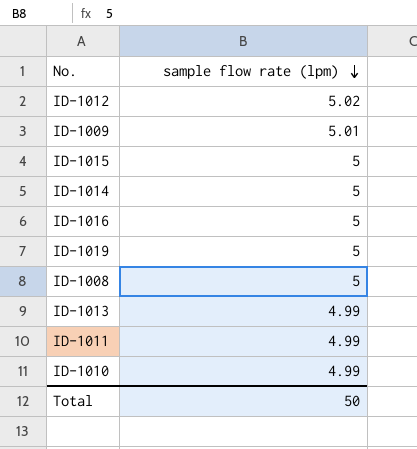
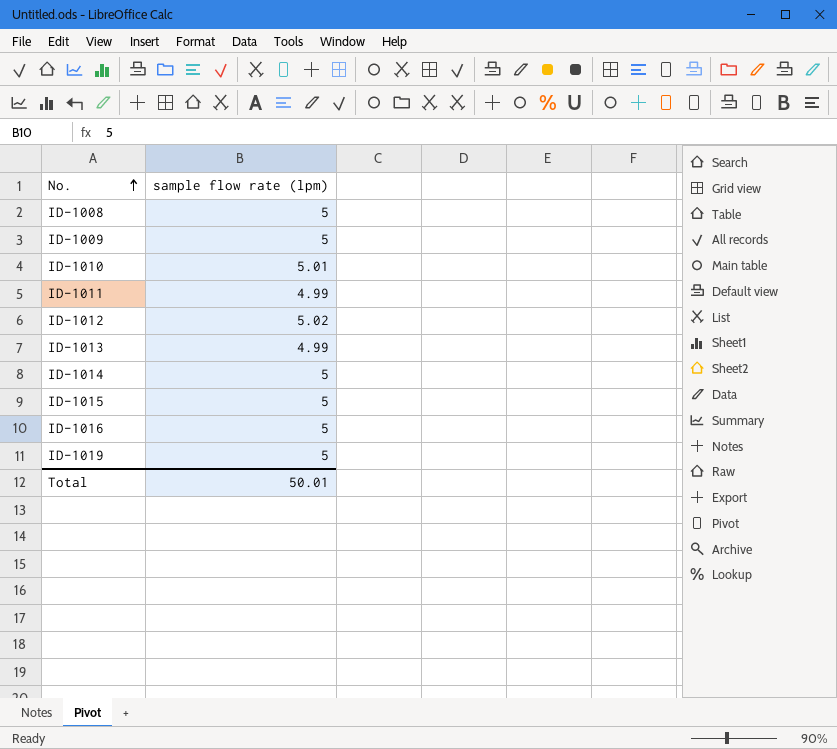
row order: sample flow rate (lpm) descending -> No. ascending
ID-1009 | sample flow rate (lpm): 5.01 -> 5
ID-1010 | sample flow rate (lpm): 4.99 -> 5.01
Total | sample flow rate (lpm): 50 -> 50.01

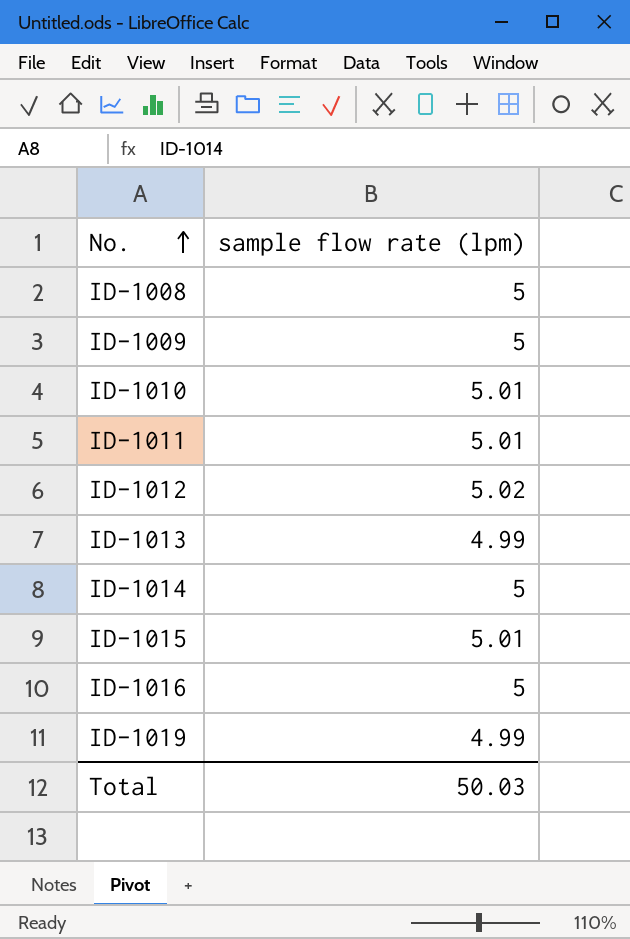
ID-1011 | sample flow rate (lpm): 4.99 -> 5.01
ID-1015 | sample flow rate (lpm): 5 -> 5.01
ID-1019 | sample flow rate (lpm): 5 -> 4.99
Total | sample flow rate (lpm): 50.01 -> 50.03

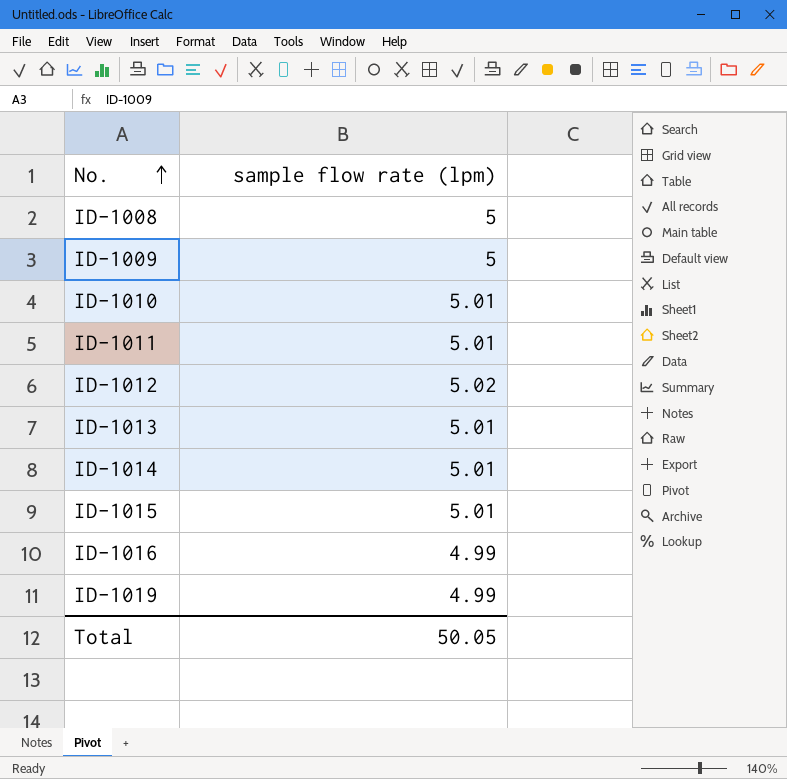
ID-1013 | sample flow rate (lpm): 4.99 -> 5.01
ID-1014 | sample flow rate (lpm): 5 -> 5.01
ID-1016 | sample flow rate (lpm): 5 -> 4.99
Total | sample flow rate (lpm): 50.03 -> 50.05

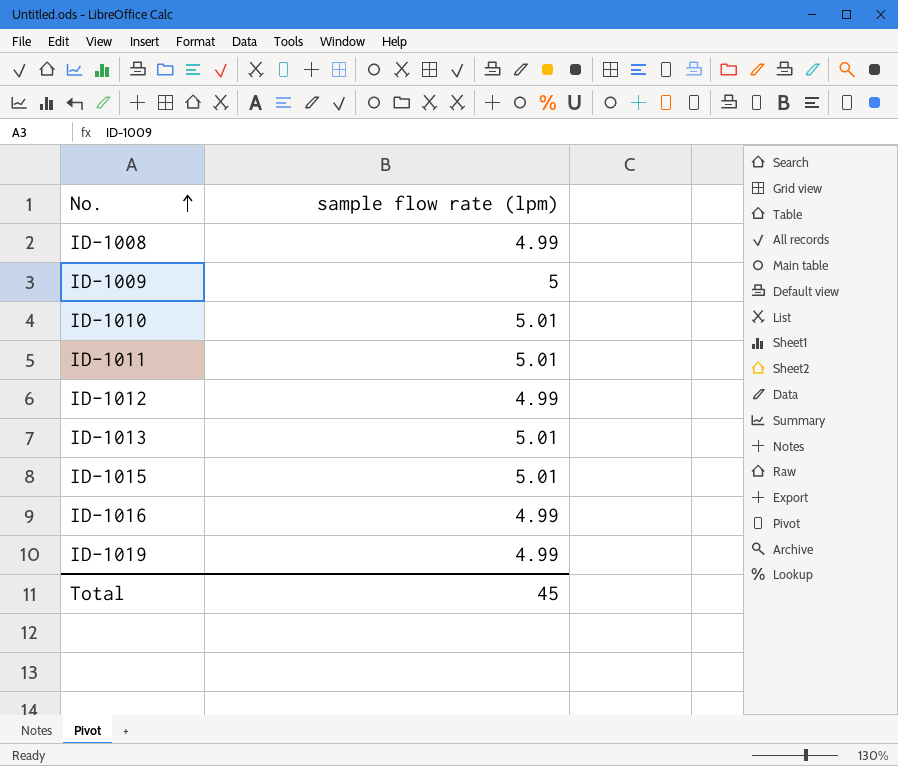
row ID-1014: 5.01 -> none
ID-1008 | sample flow rate (lpm): 5 -> 4.99
ID-1012 | sample flow rate (lpm): 5.02 -> 4.99
Total | sample flow rate (lpm): 50.05 -> 45

